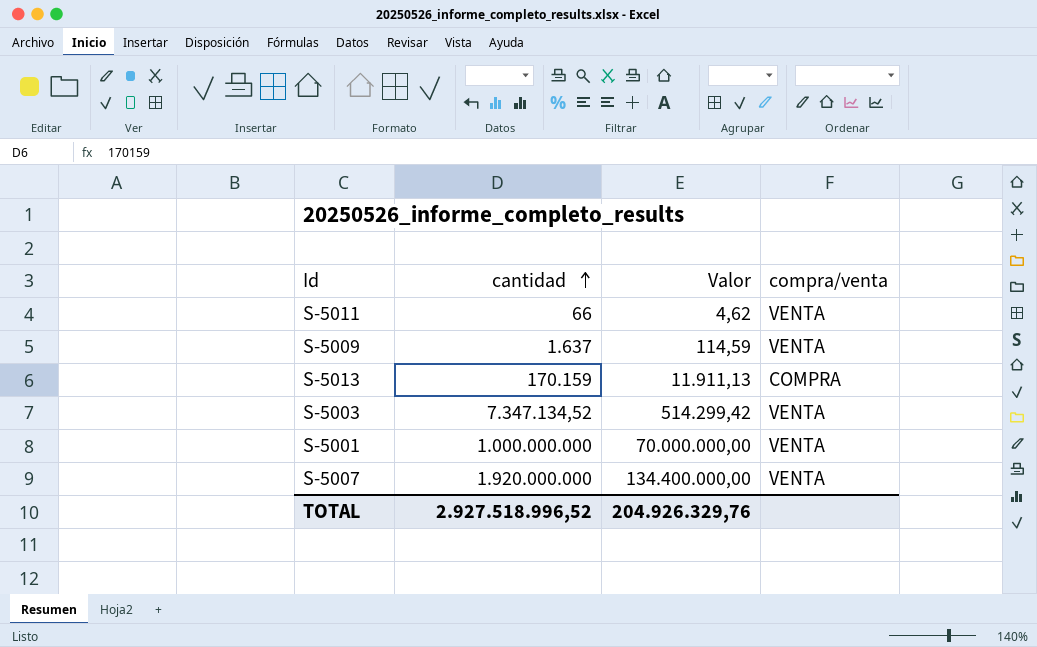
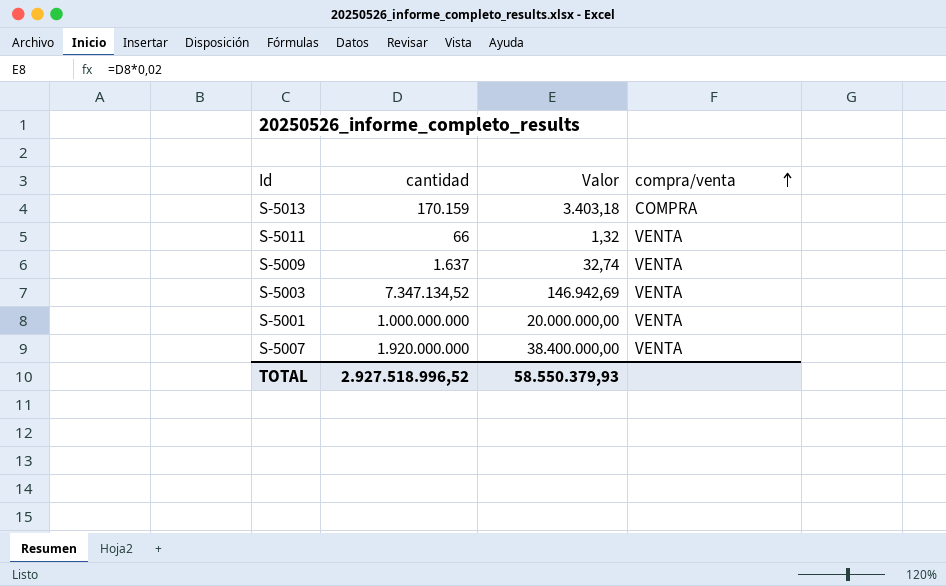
row order: cantidad ascending -> compra/venta ascending
column Valor | formula: [cantidad] * 0,07 -> [cantidad] * 0,02
TOTAL | Valor: 204.926.329,76 -> 58.550.379,93

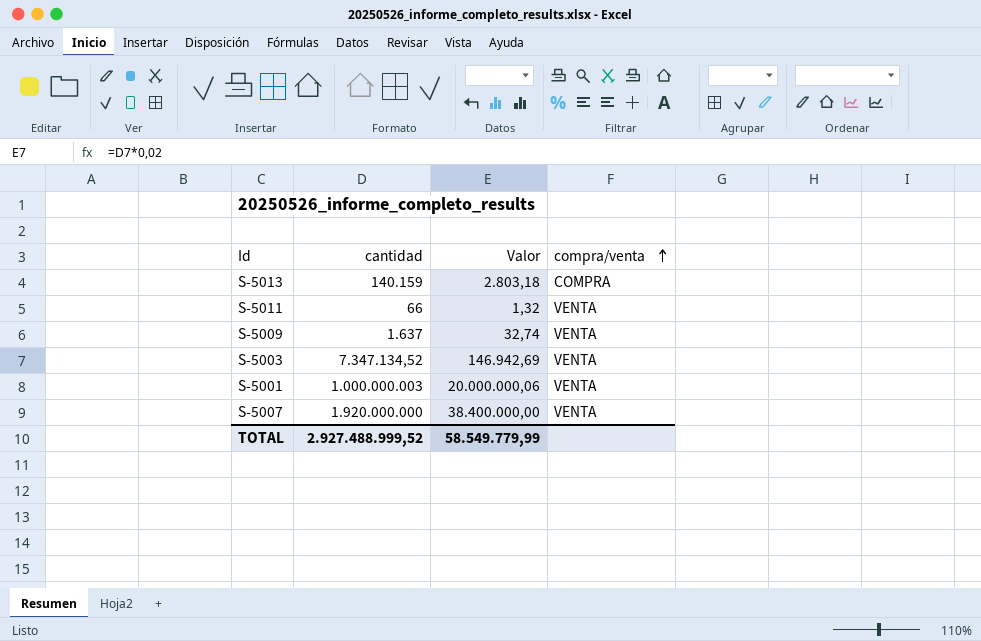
S-5013 | cantidad: 170.159 -> 140.159
S-5013 | Valor: 3.403,18 -> 2.803,18
S-5001 | cantidad: 1.000.000.000 -> 1.000.000.003
S-5001 | Valor: 20.000.000,00 -> 20.000.000,06
TOTAL | cantidad: 2.927.518.996,52 -> 2.927.488.999,52
TOTAL | Valor: 58.550.379,93 -> 58.549.779,99

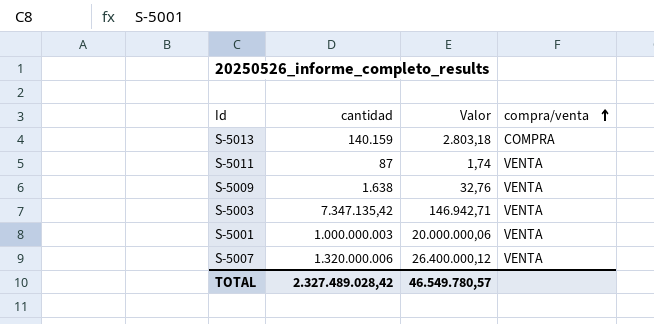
S-5011 | cantidad: 66 -> 87
S-5011 | Valor: 1,32 -> 1,74
S-5009 | cantidad: 1.637 -> 1.638
S-5009 | Valor: 32,74 -> 32,76
S-5003 | cantidad: 7.347.134,52 -> 7.347.135,42
S-5003 | Valor: 146.942,69 -> 146.942,71
S-5007 | cantidad: 1.920.000.000 -> 1.320.000.006
S-5007 | Valor: 38.400.000,00 -> 26.400.000,12
TOTAL | cantidad: 2.927.488.999,52 -> 2.327.489.028,42
TOTAL | Valor: 58.549.779,99 -> 46.549.780,57

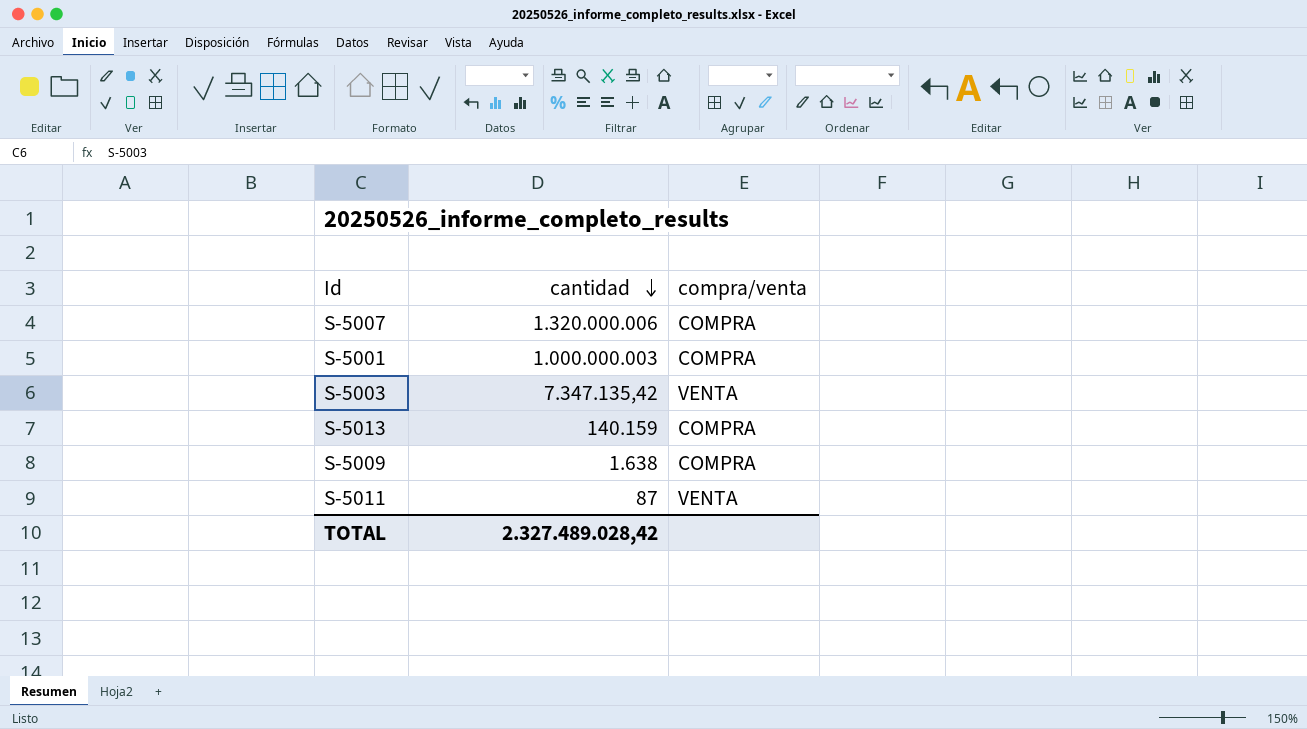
row order: compra/venta ascending -> cantidad descending
column Valor | formula: [cantidad] * 0,02 -> none
S-5007 | compra/venta: VENTA -> COMPRA
S-5001 | compra/venta: VENTA -> COMPRA
S-5009 | compra/venta: VENTA -> COMPRA

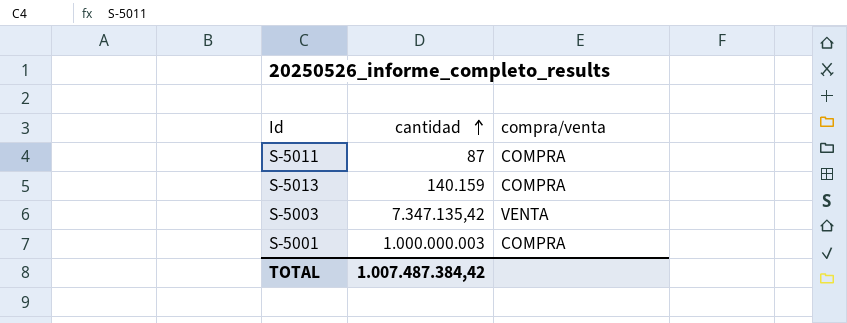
row order: cantidad descending -> cantidad ascending
row S-5007: 1.320.000.006 | COMPRA -> none
row S-5009: 1.638 | COMPRA -> none
S-5011 | compra/venta: VENTA -> COMPRA
TOTAL | cantidad: 2.327.489.028,42 -> 1.007.487.384,42

